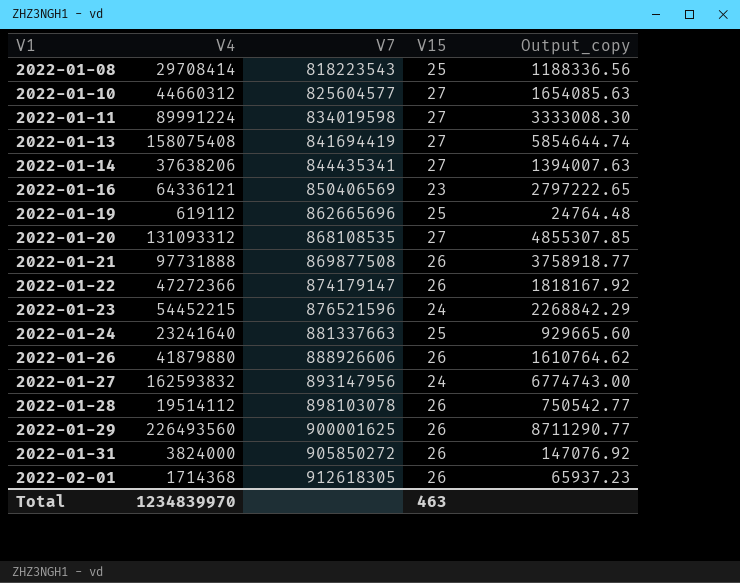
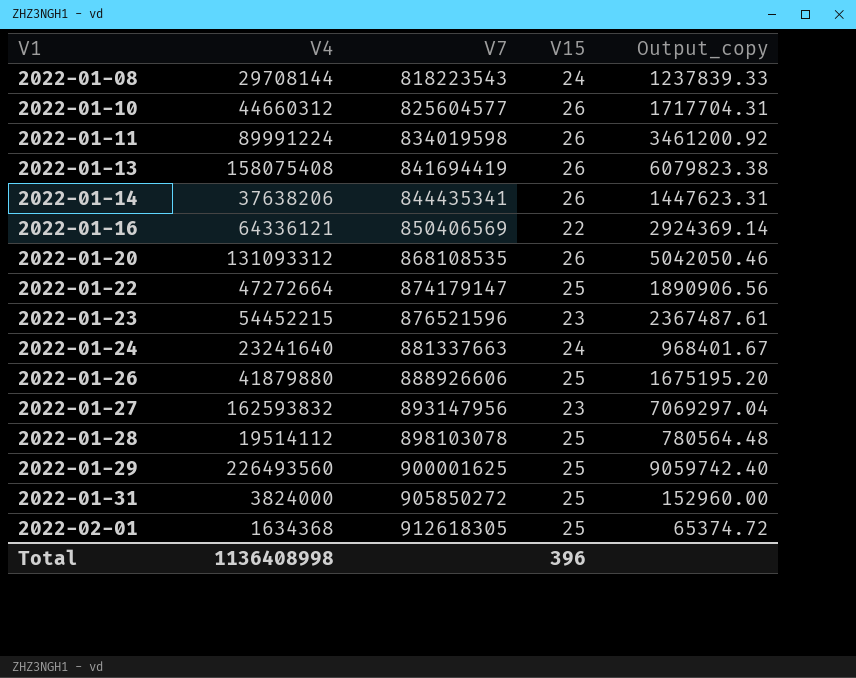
row 2022-01-19: 619112 | 862665696 | 25 | 24764.48 -> none
row 2022-01-21: 97731888 | 869877508 | 26 | 3758918.77 -> none
2022-01-08 | V4: 29708414 -> 29708144
2022-01-08 | V15: 25 -> 24
2022-01-08 | Output_copy: 1188336.56 -> 1237839.33
2022-01-10 | V15: 27 -> 26
2022-01-10 | Output_copy: 1654085.63 -> 1717704.31
2022-01-11 | V15: 27 -> 26
2022-01-11 | Output_copy: 3333008.30 -> 3461200.92
2022-01-13 | V15: 27 -> 26
2022-01-13 | Output_copy: 5854644.74 -> 6079823.38
2022-01-14 | V15: 27 -> 26
2022-01-14 | Output_copy: 1394007.63 -> 1447623.31
2022-01-16 | V15: 23 -> 22
2022-01-16 | Output_copy: 2797222.65 -> 2924369.14
2022-01-20 | V15: 27 -> 26
2022-01-20 | Output_copy: 4855307.85 -> 5042050.46
2022-01-22 | V4: 47272366 -> 47272664
2022-01-22 | V15: 26 -> 25
2022-01-22 | Output_copy: 1818167.92 -> 1890906.56
2022-01-23 | V15: 24 -> 23
2022-01-23 | Output_copy: 2268842.29 -> 2367487.61
2022-01-24 | V15: 25 -> 24
2022-01-24 | Output_copy: 929665.60 -> 968401.67
2022-01-26 | V15: 26 -> 25
2022-01-26 | Output_copy: 1610764.62 -> 1675195.20
2022-01-27 | V15: 24 -> 23
2022-01-27 | Output_copy: 6774743.00 -> 7069297.04
2022-01-28 | V15: 26 -> 25
2022-01-28 | Output_copy: 750542.77 -> 780564.48
2022-01-29 | V15: 26 -> 25
2022-01-29 | Output_copy: 8711290.77 -> 9059742.40
2022-01-31 | V15: 26 -> 25
2022-01-31 | Output_copy: 147076.92 -> 152960.00
2022-02-01 | V4: 1714368 -> 1634368
2022-02-01 | V15: 26 -> 25
2022-02-01 | Output_copy: 65937.23 -> 65374.72
Total | V4: 1234839970 -> 1136408998
Total | V15: 463 -> 396

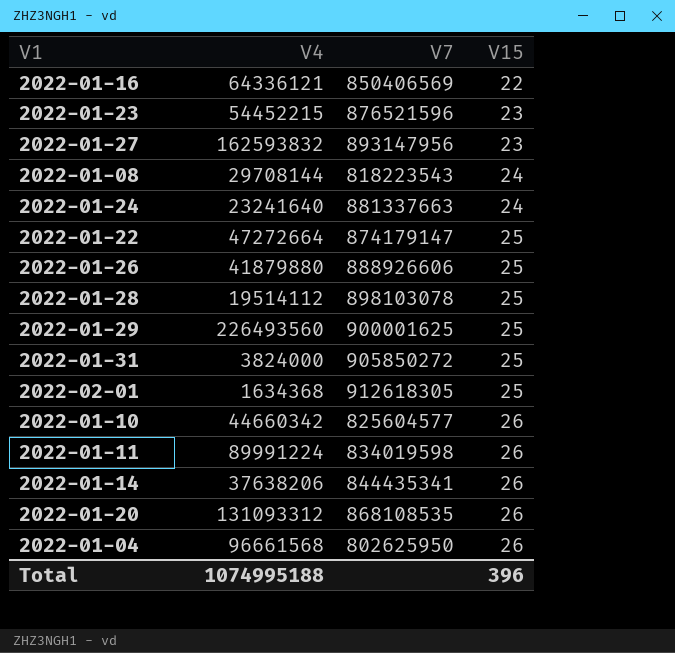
row order: V1 ascending -> V15 ascending
column Output_copy | formula: [V4] / [V15] -> none
row 2022-01-13: 158075408 | 841694419 | 26 | 6079823.38 -> none
2022-01-10 | V4: 44660312 -> 44660342
row 2022-01-04: none -> 96661568 | 802625950 | 26
Total | V4: 1136408998 -> 1074995188

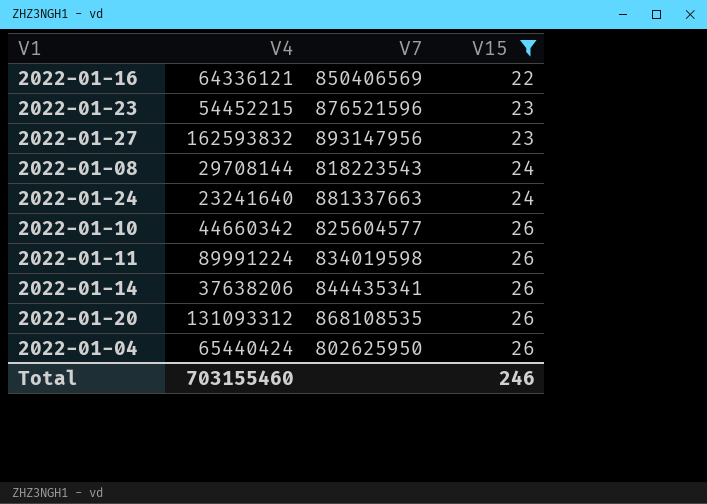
filter: none -> V15 != 25
2022-01-04 | V4: 96661568 -> 65440424
Total | V4: 1074995188 -> 703155460
Total | V15: 396 -> 246

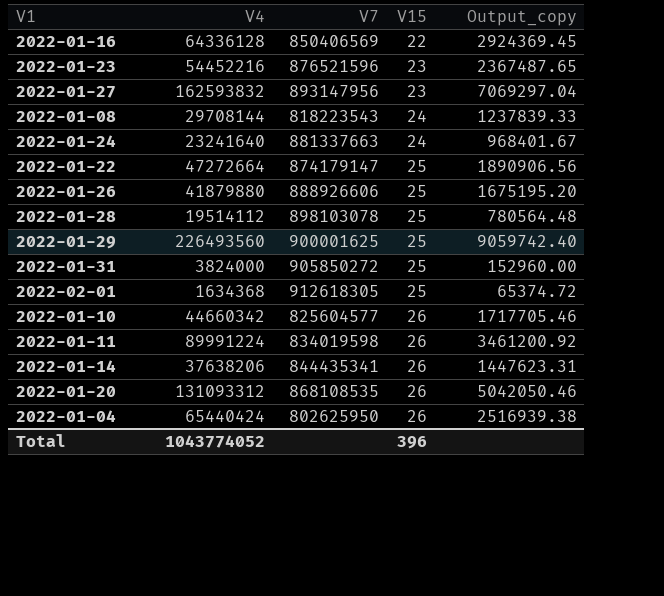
filter: V15 != 25 -> none
column Output_copy | formula: none -> [V4] / [V15]
2022-01-16 | V4: 64336121 -> 64336128
2022-01-23 | V4: 54452215 -> 54452216
Total | V4: 703155460 -> 1043774052
Total | V15: 246 -> 396

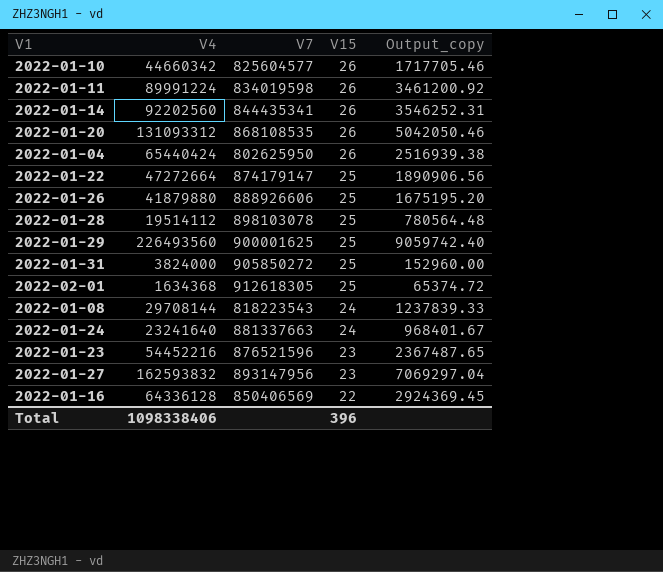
row order: V15 ascending -> V15 descending
2022-01-14 | V4: 37638206 -> 92202560
2022-01-14 | Output_copy: 1447623.31 -> 3546252.31
Total | V4: 1043774052 -> 1098338406

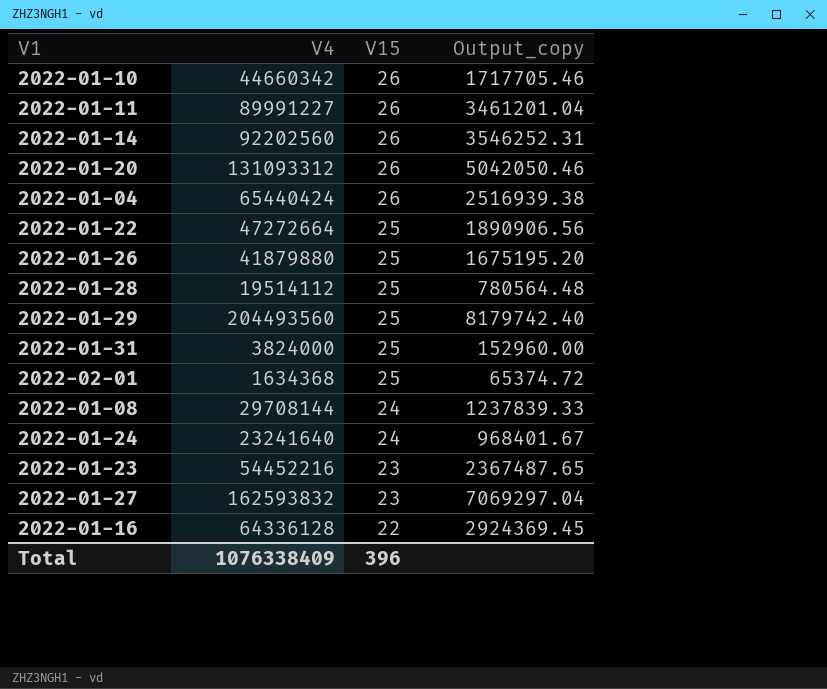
column V7 | position: 3 -> none
2022-01-11 | V4: 89991224 -> 89991227
2022-01-11 | Output_copy: 3461200.92 -> 3461201.04
2022-01-29 | V4: 226493560 -> 204493560
2022-01-29 | Output_copy: 9059742.40 -> 8179742.40
Total | V4: 1098338406 -> 1076338409

